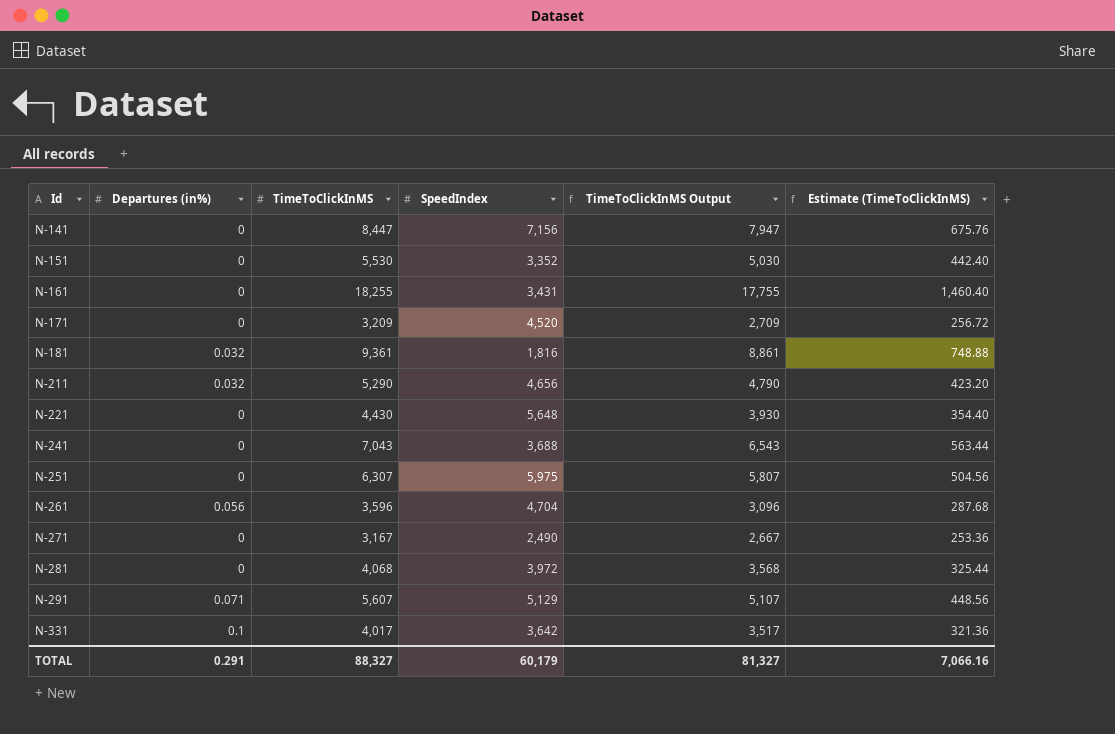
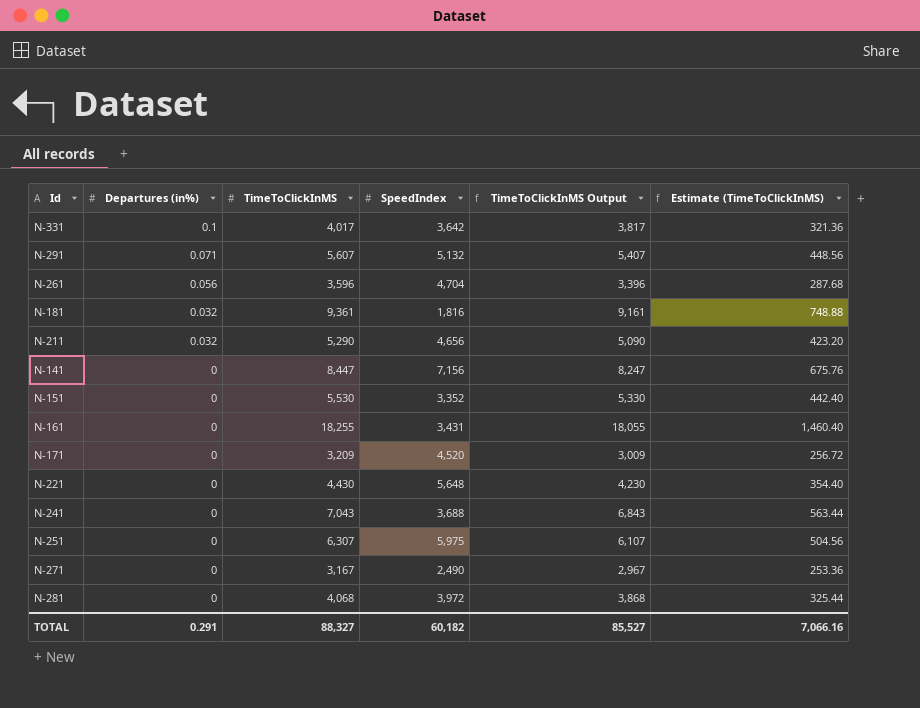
row order: Id ascending -> Departures (in%) descending
column TimeToClickInMS Output | formula: [TimeToClickInMS] - 500 -> [TimeToClickInMS] - 200
N-291 | SpeedIndex: 5,129 -> 5,132
TOTAL | SpeedIndex: 60,179 -> 60,182
TOTAL | TimeToClickInMS Output: 81,327 -> 85,527

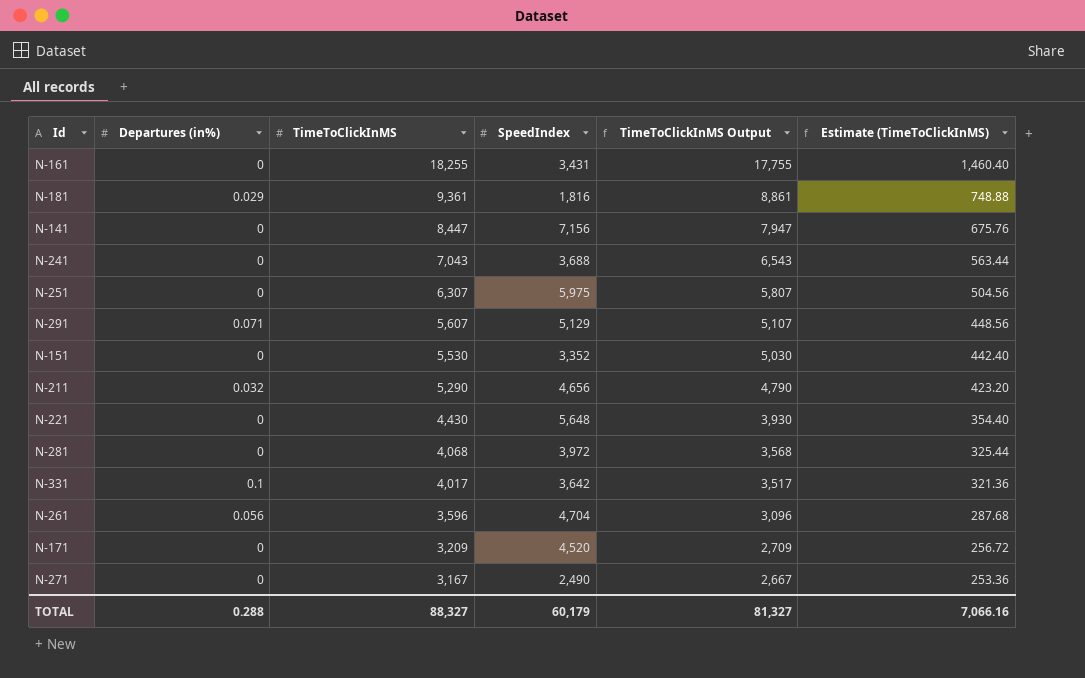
row order: Departures (in%) descending -> TimeToClickInMS descending
column TimeToClickInMS Output | formula: [TimeToClickInMS] - 200 -> [TimeToClickInMS] - 500
N-181 | Departures (in%): 0.032 -> 0.029
N-291 | SpeedIndex: 5,132 -> 5,129
TOTAL | Departures (in%): 0.291 -> 0.288
TOTAL | SpeedIndex: 60,182 -> 60,179
TOTAL | TimeToClickInMS Output: 85,527 -> 81,327

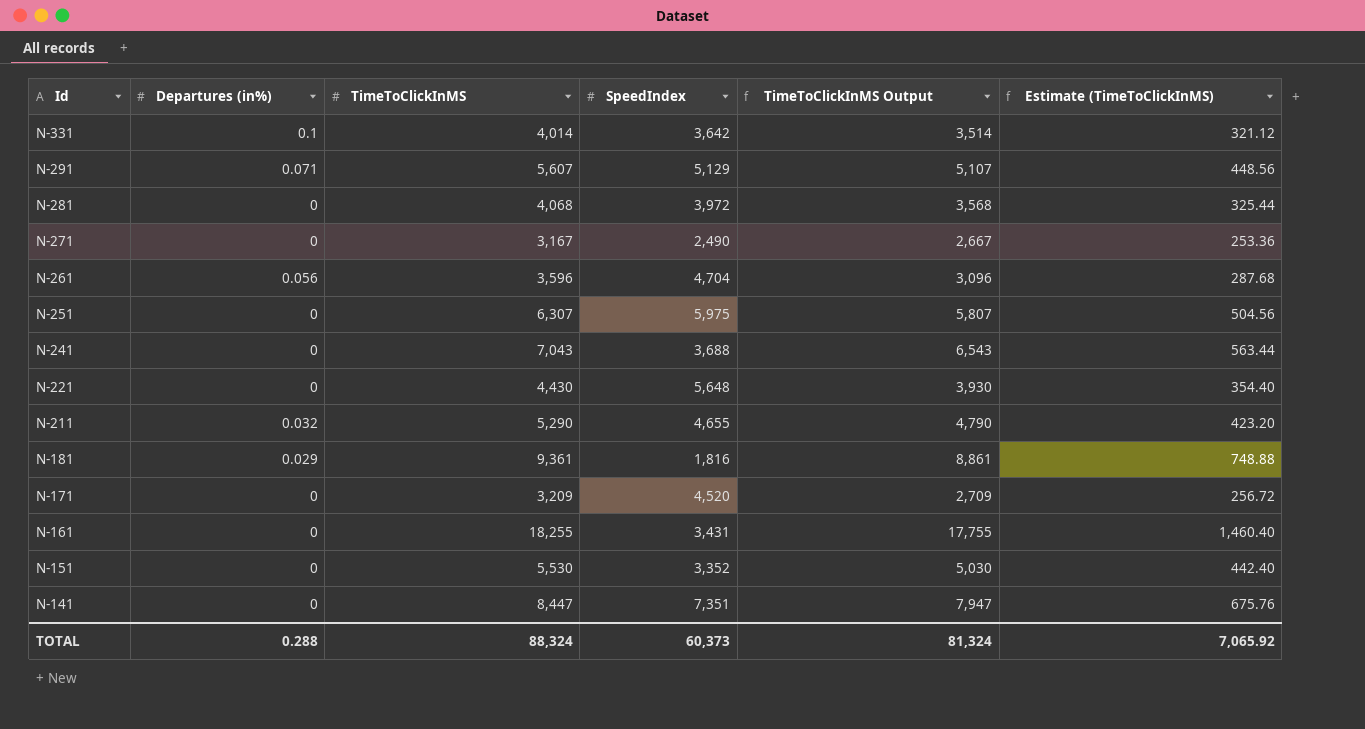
row order: TimeToClickInMS descending -> Id descending
N-331 | TimeToClickInMS: 4,017 -> 4,014
N-331 | TimeToClickInMS Output: 3,517 -> 3,514
N-331 | Estimate (TimeToClickInMS): 321.36 -> 321.12
N-211 | SpeedIndex: 4,656 -> 4,655
N-141 | SpeedIndex: 7,156 -> 7,351
TOTAL | TimeToClickInMS: 88,327 -> 88,324
TOTAL | SpeedIndex: 60,179 -> 60,373
TOTAL | TimeToClickInMS Output: 81,327 -> 81,324
TOTAL | Estimate (TimeToClickInMS): 7,066.16 -> 7,065.92

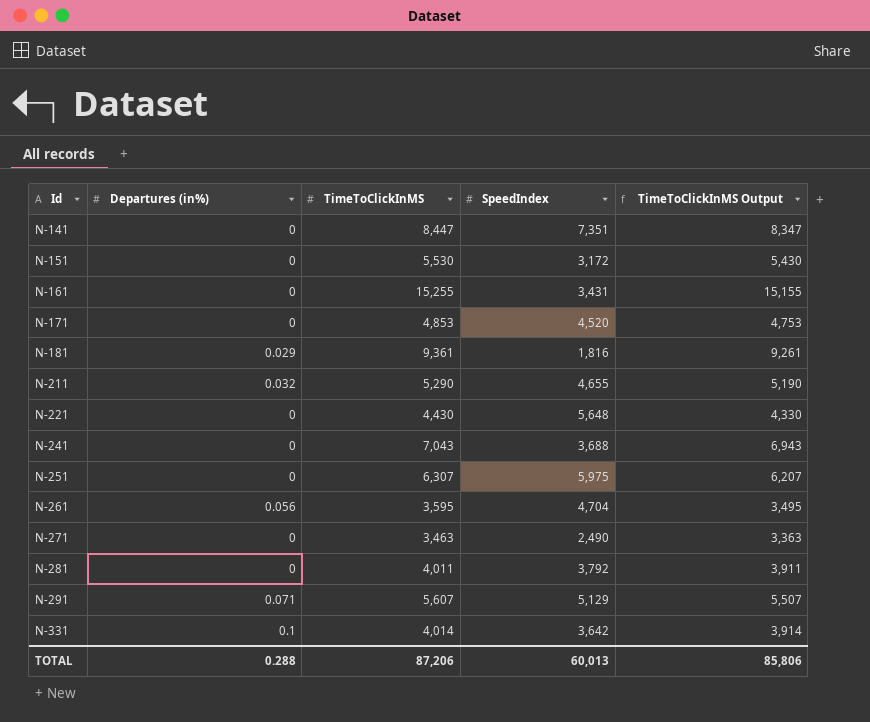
row order: Id descending -> Id ascending
column Estimate (TimeToClickInMS) | formula: [TimeToClickInMS] * 0.08 -> none
column TimeToClickInMS Output | formula: [TimeToClickInMS] - 500 -> [TimeToClickInMS] - 100
N-151 | SpeedIndex: 3,352 -> 3,172
N-161 | TimeToClickInMS: 18,255 -> 15,255
N-171 | TimeToClickInMS: 3,209 -> 4,853
N-261 | TimeToClickInMS: 3,596 -> 3,595
N-271 | TimeToClickInMS: 3,167 -> 3,463
N-281 | TimeToClickInMS: 4,068 -> 4,011
N-281 | SpeedIndex: 3,972 -> 3,792
TOTAL | TimeToClickInMS: 88,324 -> 87,206
TOTAL | SpeedIndex: 60,373 -> 60,013
TOTAL | TimeToClickInMS Output: 81,324 -> 85,806

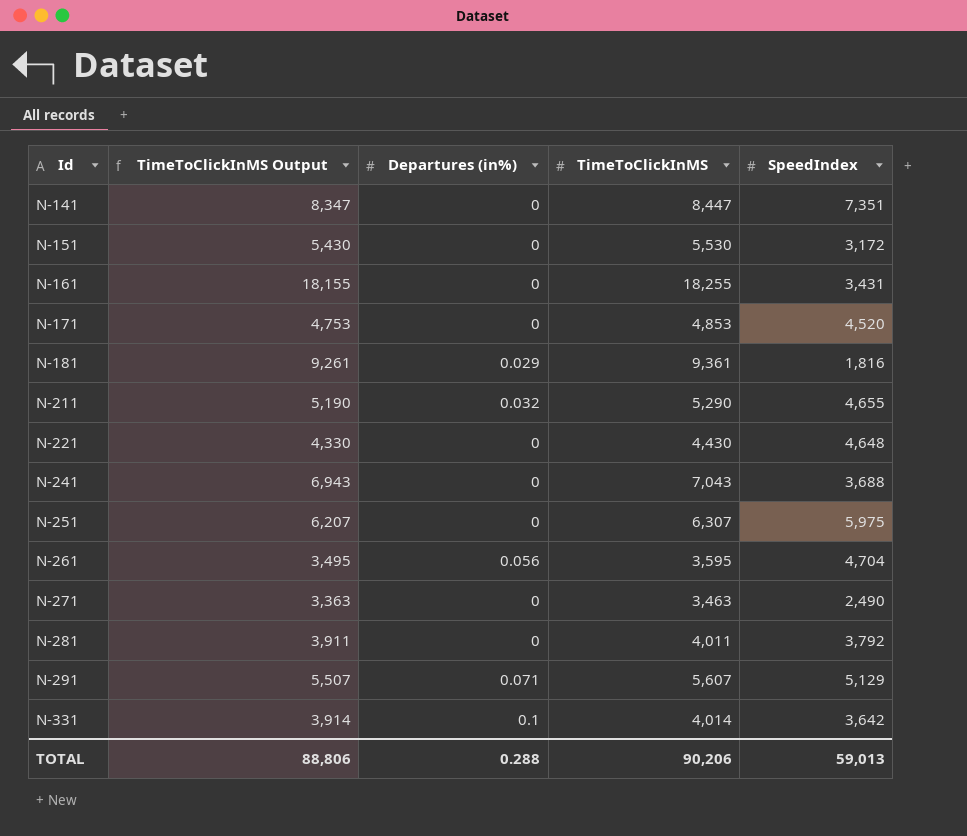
column TimeToClickInMS Output | position: 5 -> 2
N-161 | TimeToClickInMS Output: 15,155 -> 18,155
N-161 | TimeToClickInMS: 15,255 -> 18,255
N-221 | SpeedIndex: 5,648 -> 4,648
TOTAL | TimeToClickInMS Output: 85,806 -> 88,806
TOTAL | TimeToClickInMS: 87,206 -> 90,206
TOTAL | SpeedIndex: 60,013 -> 59,013

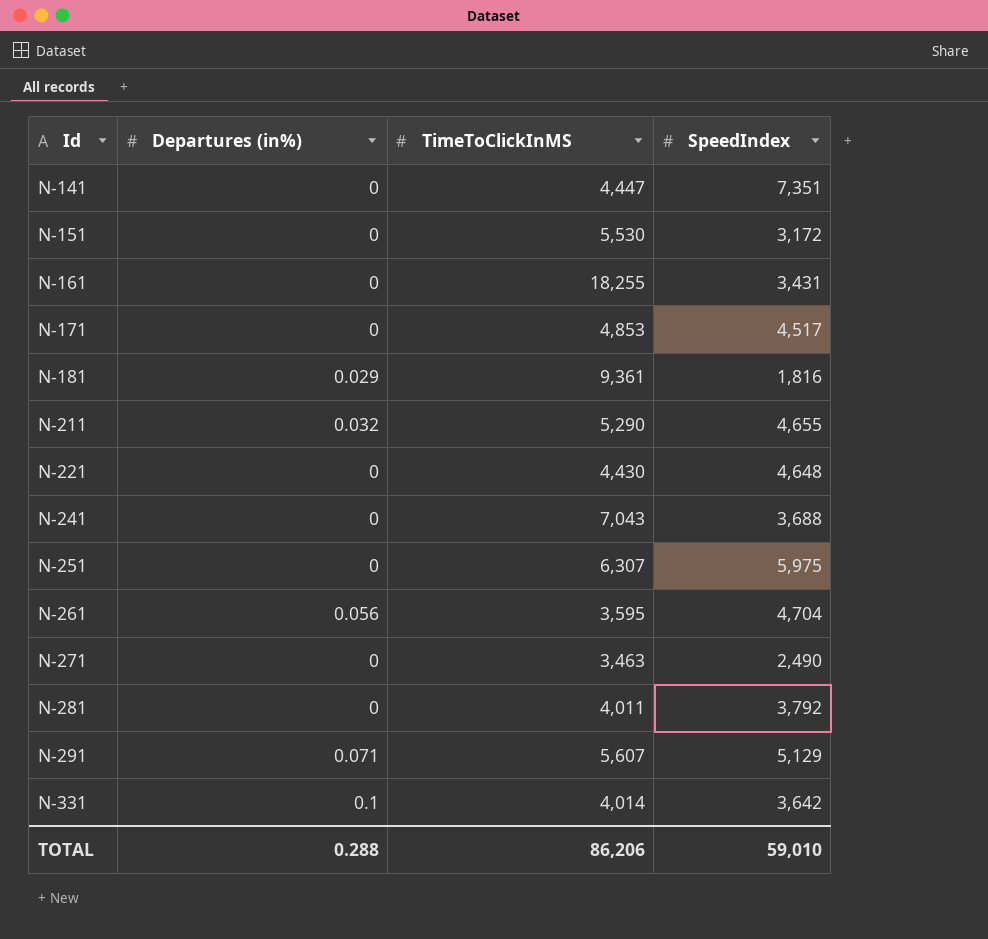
column TimeToClickInMS Output | formula: [TimeToClickInMS] - 100 -> none
N-141 | TimeToClickInMS: 8,447 -> 4,447
N-171 | SpeedIndex: 4,520 -> 4,517
TOTAL | TimeToClickInMS: 90,206 -> 86,206
TOTAL | SpeedIndex: 59,013 -> 59,010

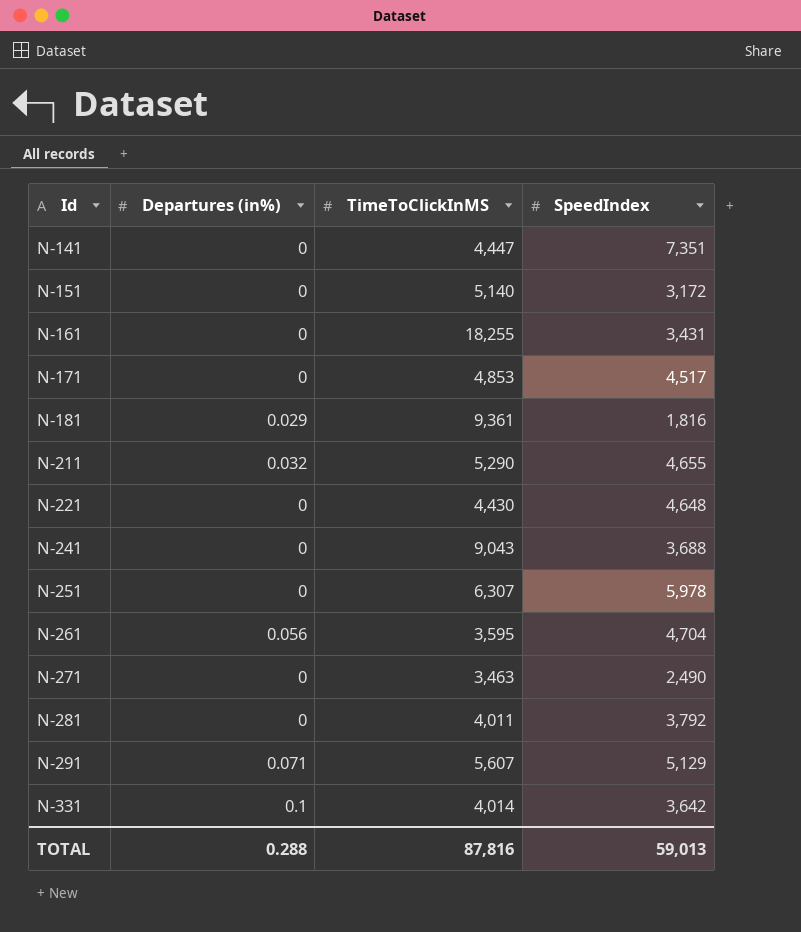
N-151 | TimeToClickInMS: 5,530 -> 5,140
N-241 | TimeToClickInMS: 7,043 -> 9,043
N-251 | SpeedIndex: 5,975 -> 5,978
TOTAL | TimeToClickInMS: 86,206 -> 87,816
TOTAL | SpeedIndex: 59,010 -> 59,013

